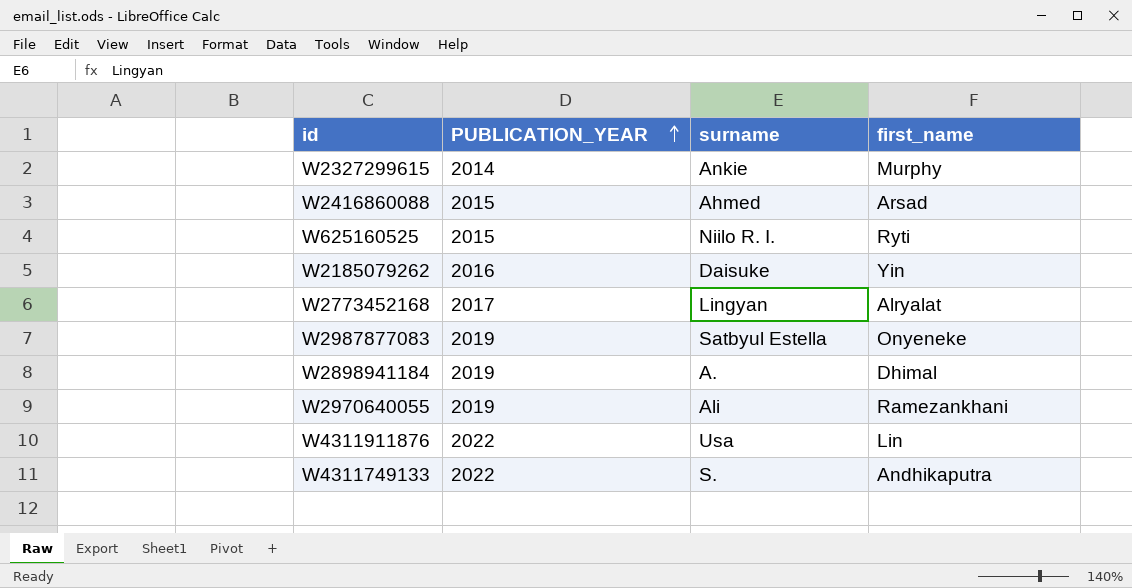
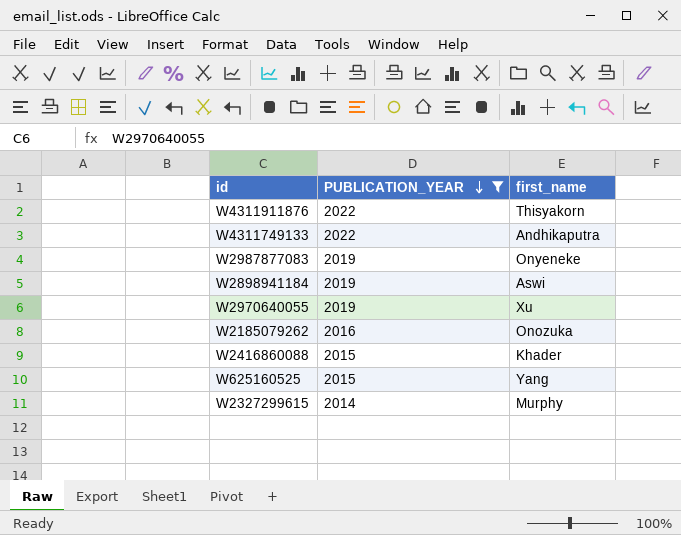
filter: none -> PUBLICATION_YEAR != 2017
row order: PUBLICATION_YEAR ascending -> PUBLICATION_YEAR descending
column surname | position: 3 -> none
W4311911876 | first_name: Lin -> Thisyakorn
W2898941184 | first_name: Dhimal -> Aswi
W2970640055 | first_name: Ramezankhani -> Xu
W2185079262 | first_name: Yin -> Onozuka
W2416860088 | first_name: Arsad -> Khader
W625160525 | first_name: Ryti -> Yang

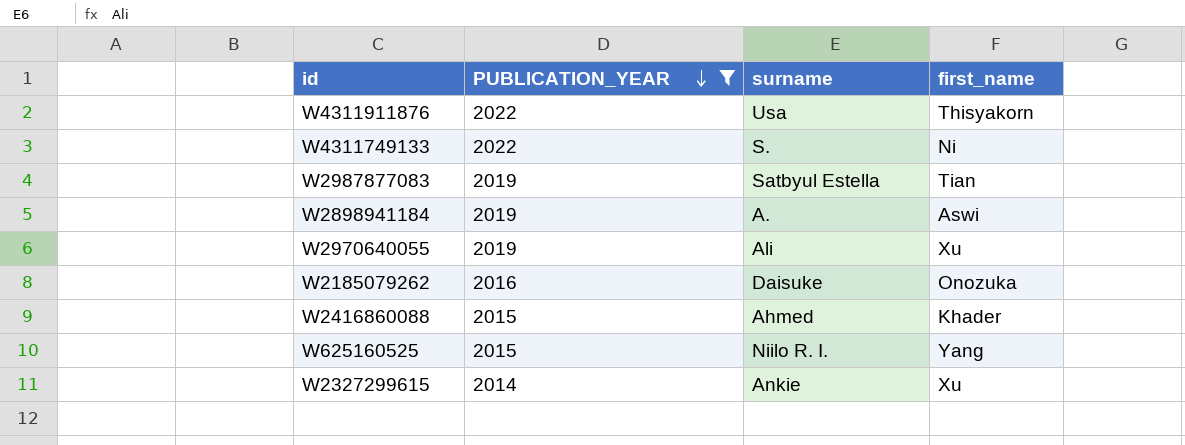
column surname | position: none -> 3
W4311749133 | first_name: Andhikaputra -> Ni
W2987877083 | first_name: Onyeneke -> Tian
W2327299615 | first_name: Murphy -> Xu

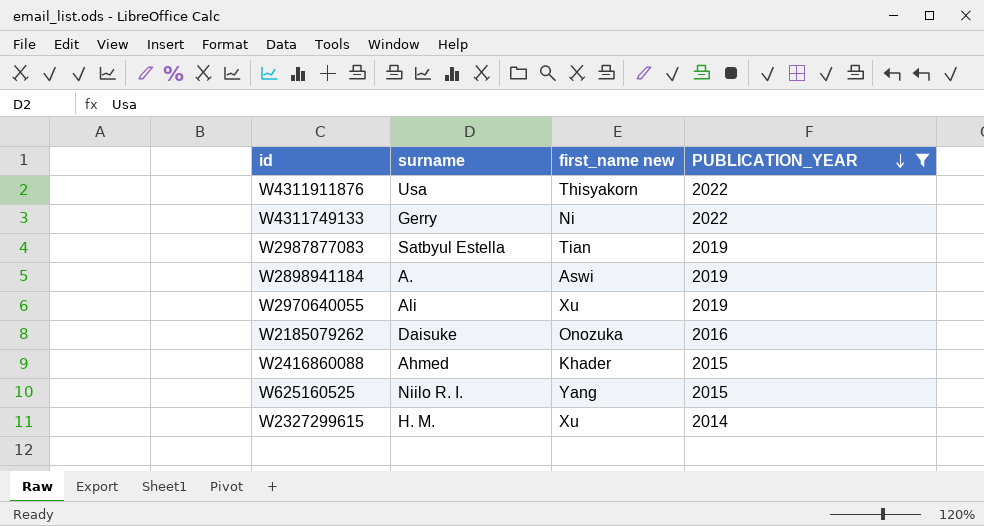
column name: first_name -> first_name new
column PUBLICATION_YEAR | position: 2 -> 4
W4311749133 | surname: S. -> Gerry
W2327299615 | surname: Ankie -> H. M.

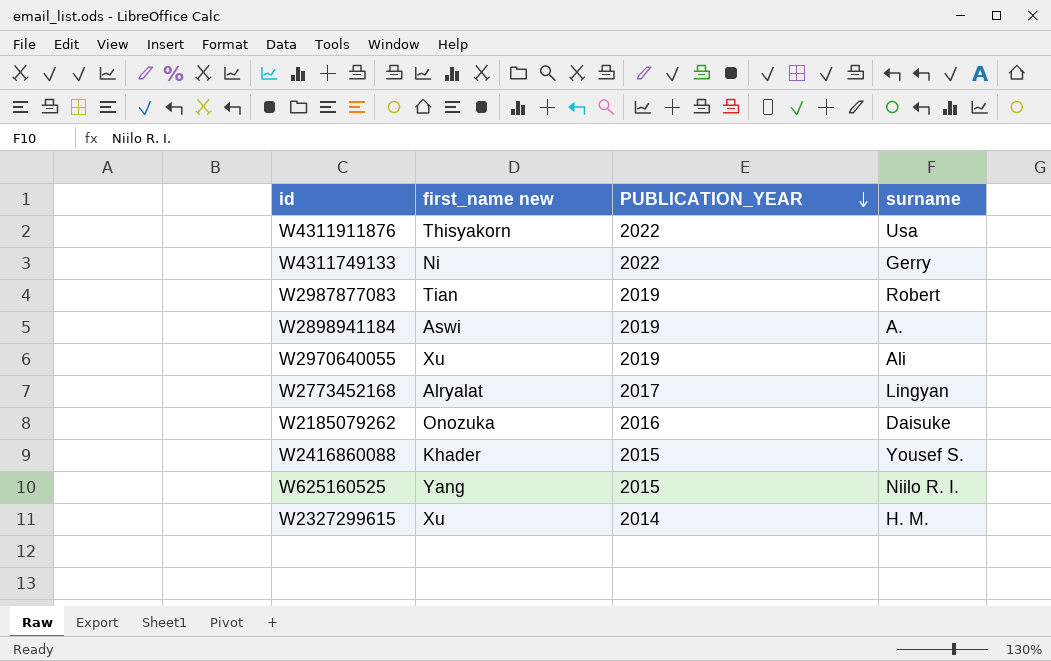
filter: PUBLICATION_YEAR != 2017 -> none
column surname | position: 2 -> 4
W2987877083 | surname: Satbyul Estella -> Robert
W2416860088 | surname: Ahmed -> Yousef S.

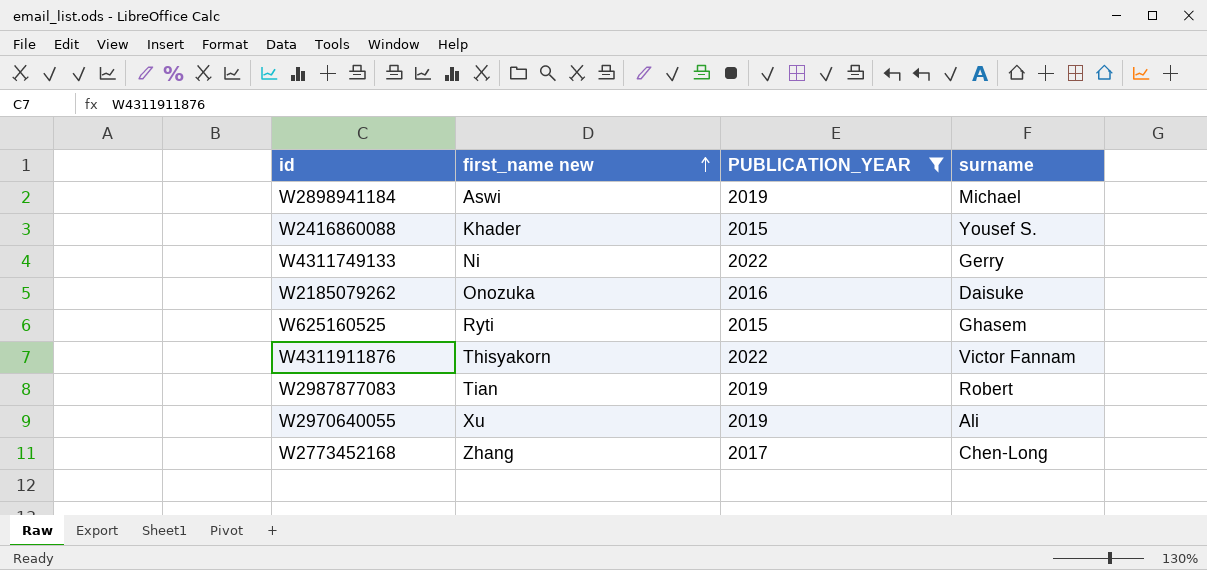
filter: none -> PUBLICATION_YEAR != 2014
row order: PUBLICATION_YEAR descending -> first_name new ascending
W2898941184 | surname: A. -> Michael
W625160525 | first_name new: Yang -> Ryti
W625160525 | surname: Niilo R. I. -> Ghasem
W4311911876 | surname: Usa -> Victor Fannam
W2773452168 | first_name new: Alryalat -> Zhang
W2773452168 | surname: Lingyan -> Chen-Long

